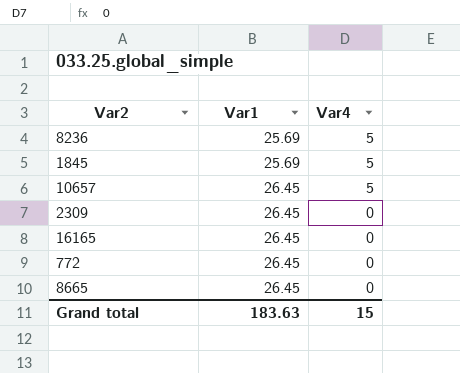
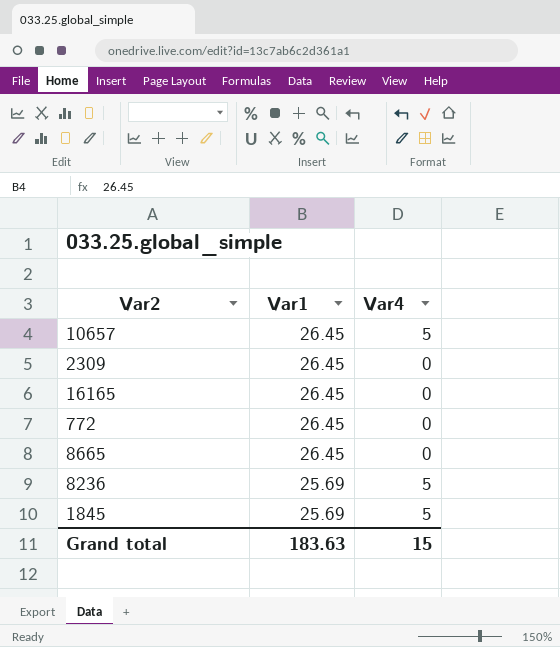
row order: Var1 ascending -> Var1 descending

